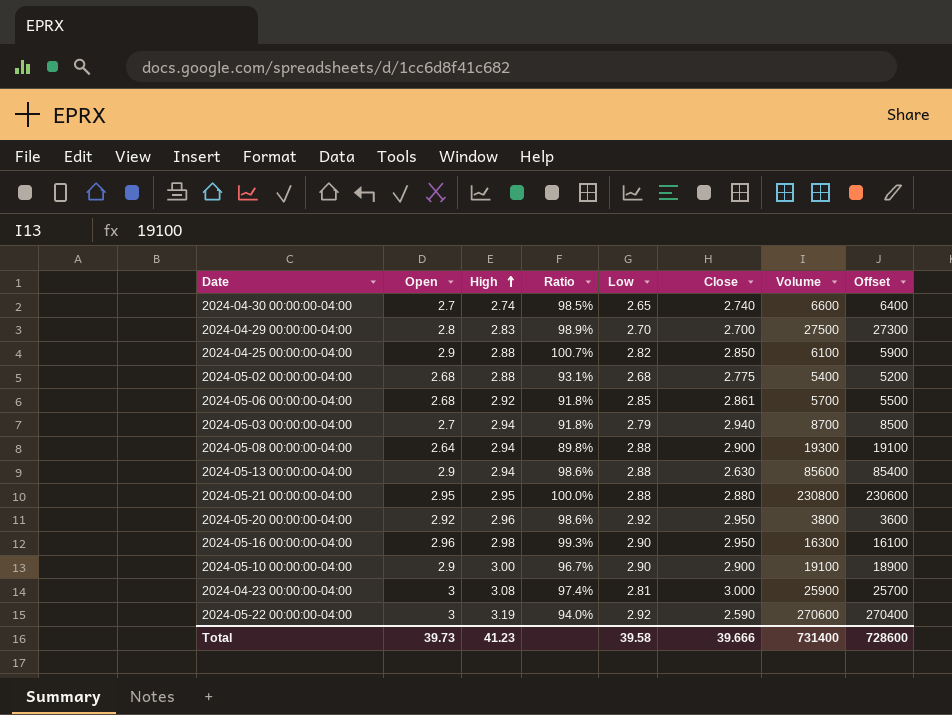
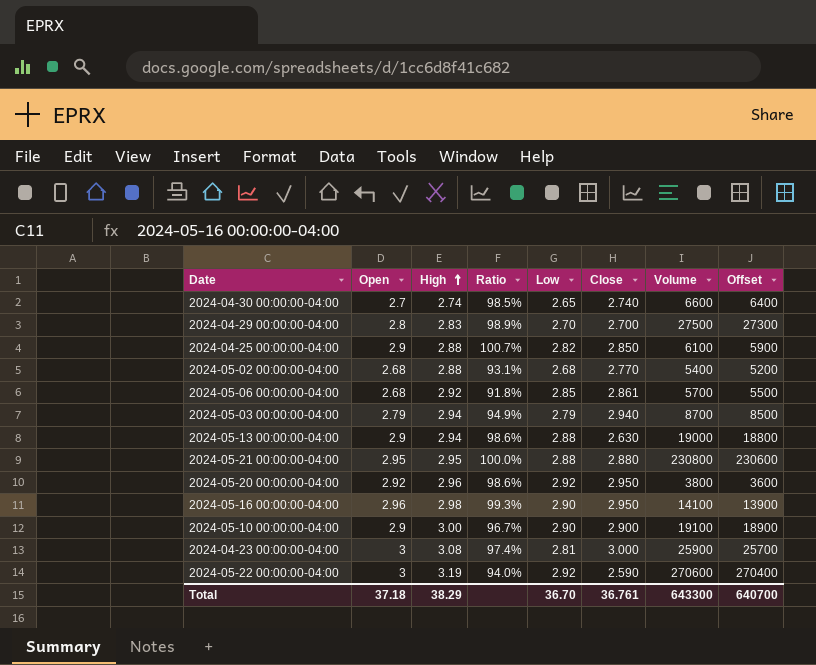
row 2024-05-08 00:00:00-04:00: 2.64 | 2.94 | 89.8% | 2.88 | 2.900 | 19300 | 19100 -> none
2024-05-02 00:00:00-04:00 | Close: 2.775 -> 2.770
2024-05-03 00:00:00-04:00 | Open: 2.7 -> 2.79
2024-05-03 00:00:00-04:00 | Ratio: 91.8% -> 94.9%
2024-05-13 00:00:00-04:00 | Volume: 85600 -> 19000
2024-05-13 00:00:00-04:00 | Offset: 85400 -> 18800
2024-05-16 00:00:00-04:00 | Volume: 16300 -> 14100
2024-05-16 00:00:00-04:00 | Offset: 16100 -> 13900
Total | Open: 39.73 -> 37.18
Total | High: 41.23 -> 38.29
Total | Low: 39.58 -> 36.70
Total | Close: 39.666 -> 36.761
Total | Volume: 731400 -> 643300
Total | Offset: 728600 -> 640700

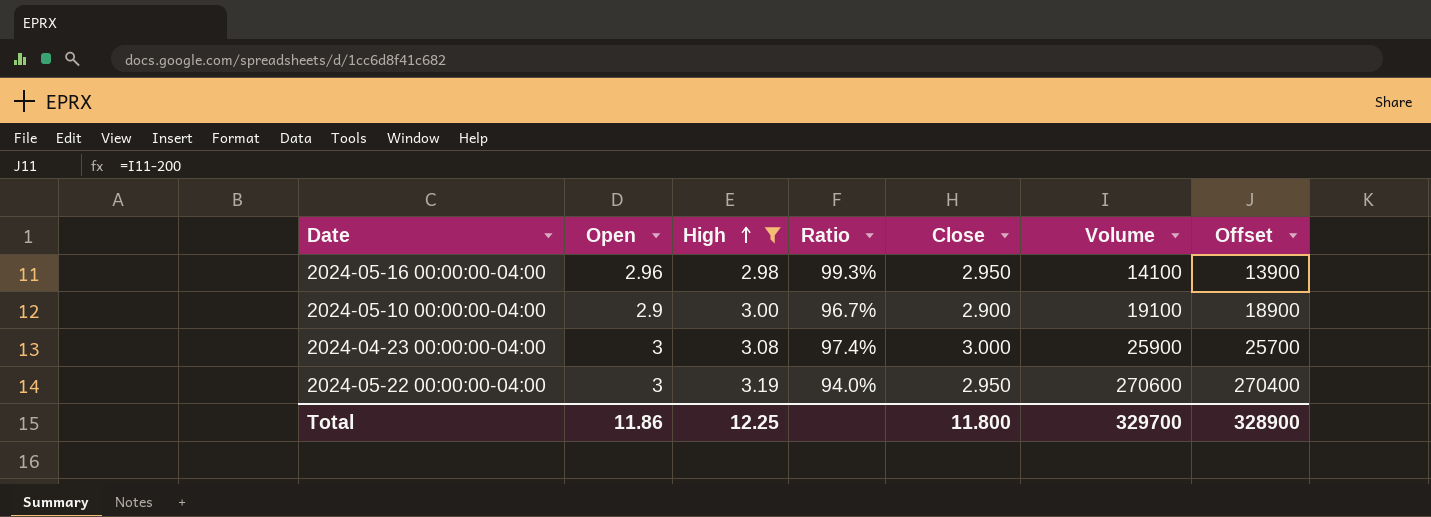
filter: none -> High >= 2.98
column Low | position: 5 -> none
2024-05-22 00:00:00-04:00 | Close: 2.590 -> 2.950
Total | Open: 37.18 -> 11.86
Total | High: 38.29 -> 12.25
Total | Close: 36.761 -> 11.800
Total | Volume: 643300 -> 329700
Total | Offset: 640700 -> 328900

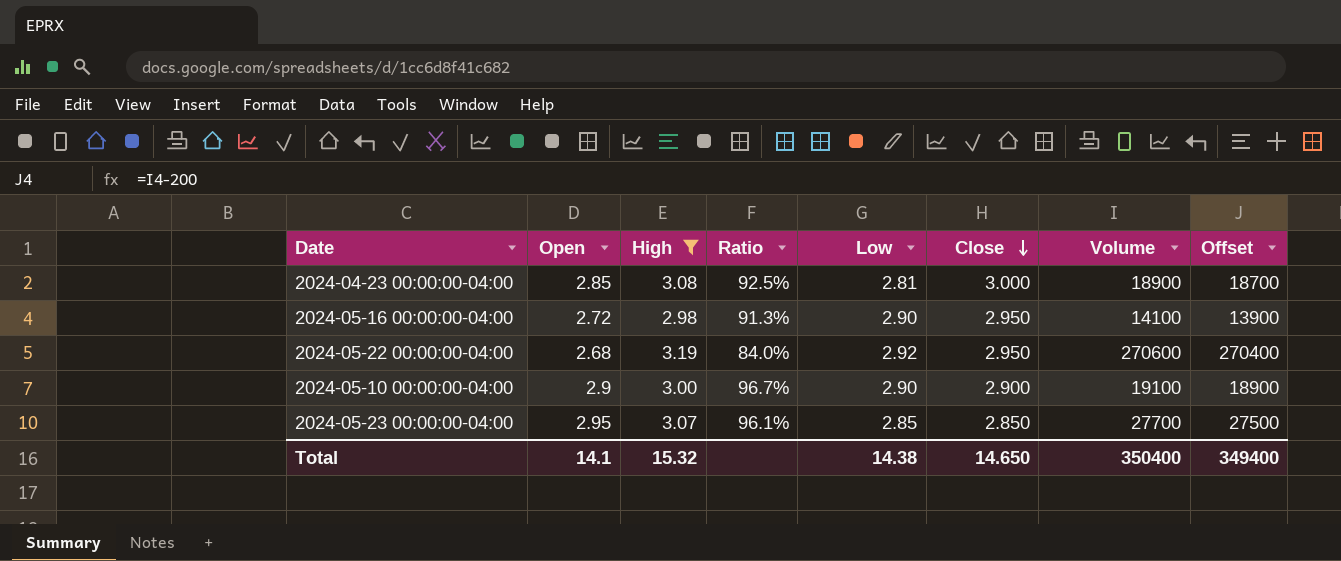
row order: High ascending -> Close descending
column Low | position: none -> 5
2024-04-23 00:00:00-04:00 | Open: 3 -> 2.85
2024-04-23 00:00:00-04:00 | Ratio: 97.4% -> 92.5%
2024-04-23 00:00:00-04:00 | Volume: 25900 -> 18900
2024-04-23 00:00:00-04:00 | Offset: 25700 -> 18700
2024-05-16 00:00:00-04:00 | Open: 2.96 -> 2.72
2024-05-16 00:00:00-04:00 | Ratio: 99.3% -> 91.3%
2024-05-22 00:00:00-04:00 | Open: 3 -> 2.68
2024-05-22 00:00:00-04:00 | Ratio: 94.0% -> 84.0%
row 2024-05-23 00:00:00-04:00: none -> 2.95 | 3.07 | 96.1% | 2.85 | 2.850 | 27700 | 27500
Total | Open: 11.86 -> 14.1
Total | High: 12.25 -> 15.32
Total | Close: 11.800 -> 14.650
Total | Volume: 329700 -> 350400
Total | Offset: 328900 -> 349400

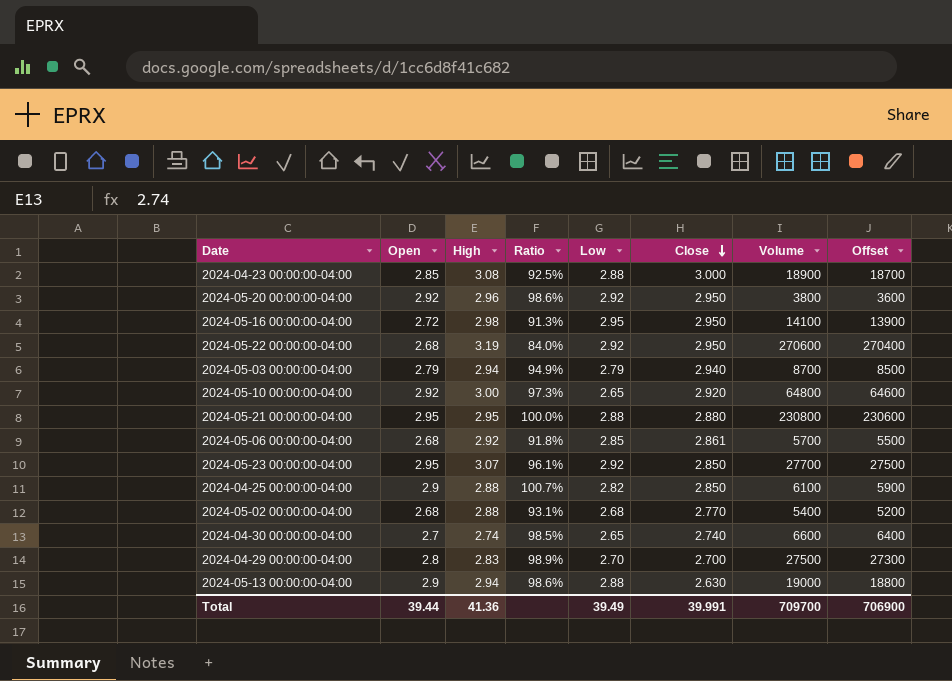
filter: High >= 2.98 -> none
2024-04-23 00:00:00-04:00 | Low: 2.81 -> 2.88
2024-05-16 00:00:00-04:00 | Low: 2.90 -> 2.95
2024-05-10 00:00:00-04:00 | Open: 2.9 -> 2.92
2024-05-10 00:00:00-04:00 | Ratio: 96.7% -> 97.3%
2024-05-10 00:00:00-04:00 | Low: 2.90 -> 2.65
2024-05-10 00:00:00-04:00 | Close: 2.900 -> 2.920
2024-05-10 00:00:00-04:00 | Volume: 19100 -> 64800
2024-05-10 00:00:00-04:00 | Offset: 18900 -> 64600
2024-05-23 00:00:00-04:00 | Low: 2.85 -> 2.92
Total | Open: 14.1 -> 39.44
Total | High: 15.32 -> 41.36
Total | Low: 14.38 -> 39.49
Total | Close: 14.650 -> 39.991
Total | Volume: 350400 -> 709700
Total | Offset: 349400 -> 706900

